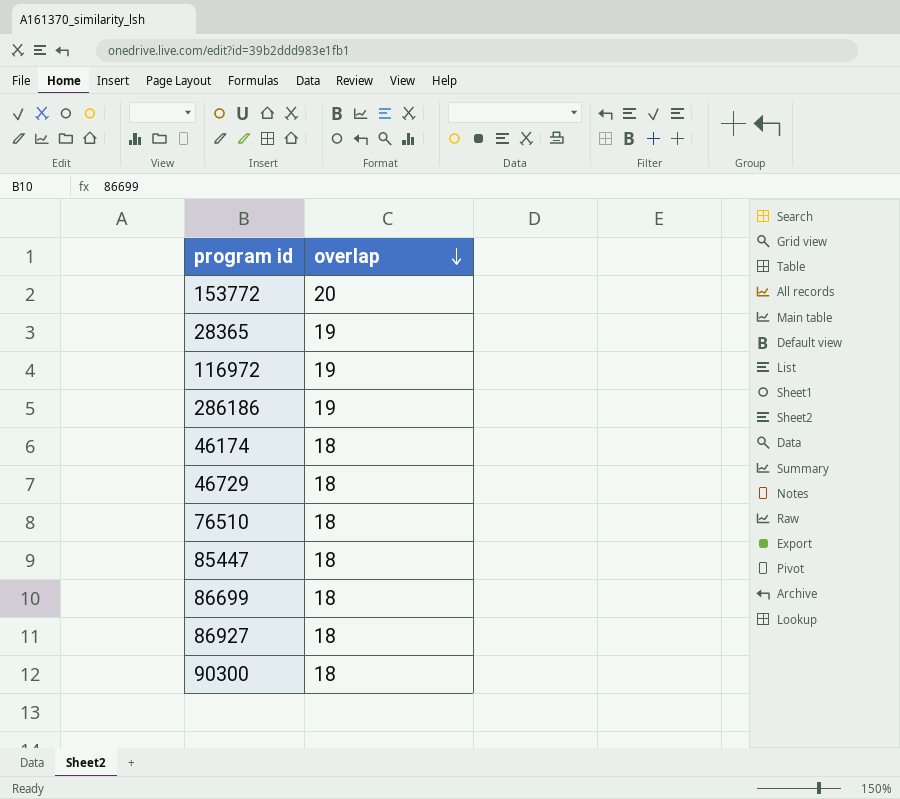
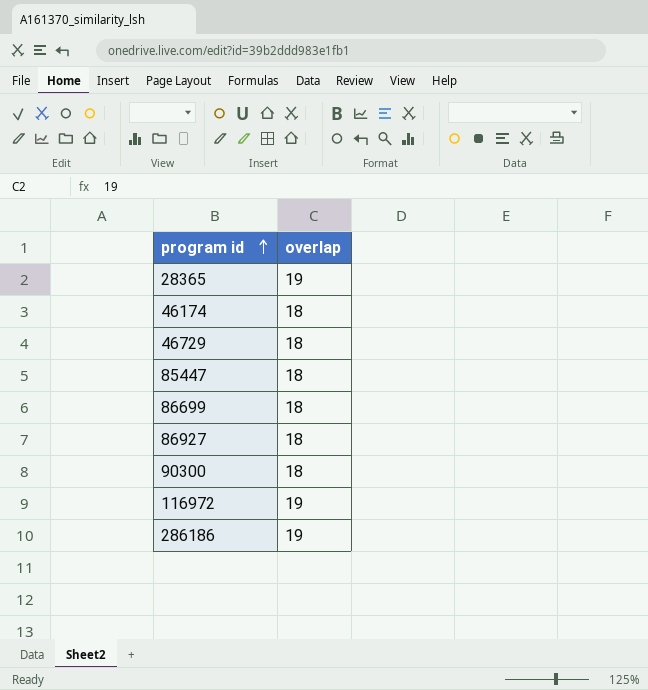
row order: overlap descending -> program id ascending
row 153772: 20 -> none
row 76510: 18 -> none

